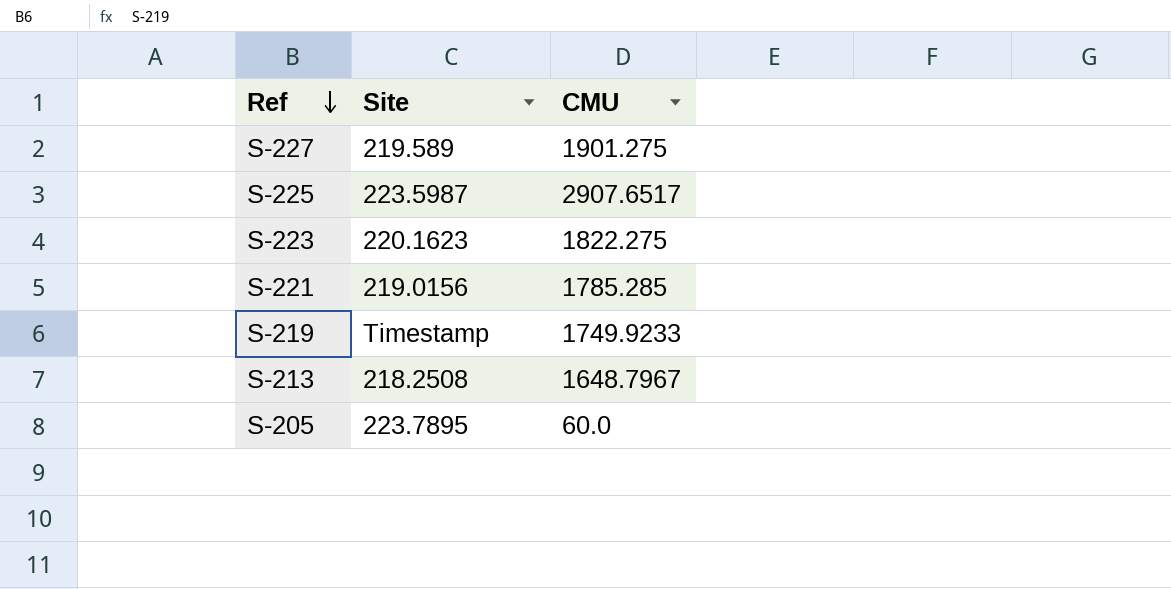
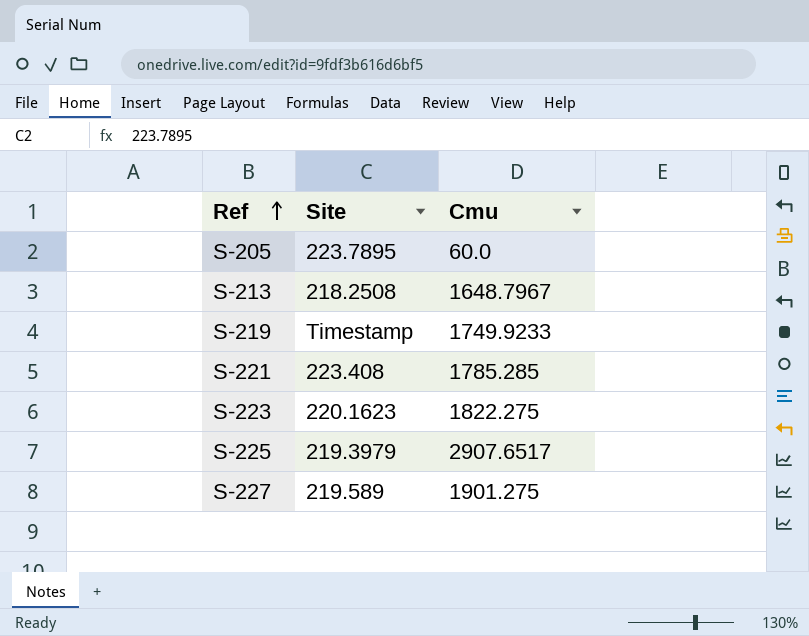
row order: Ref descending -> Ref ascending
column name: CMU -> Cmu
S-221 | Site: 219.0156 -> 223.408
S-225 | Site: 223.5987 -> 219.3979

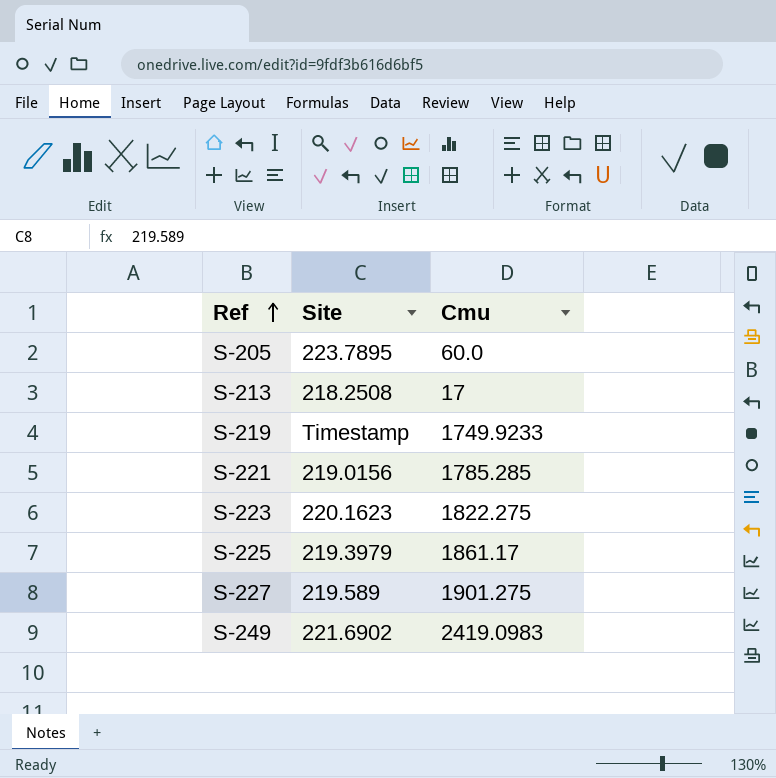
S-213 | Cmu: 1648.7967 -> 17
S-221 | Site: 223.408 -> 219.0156
S-225 | Cmu: 2907.6517 -> 1861.17
row S-249: none -> 221.6902 | 2419.0983

